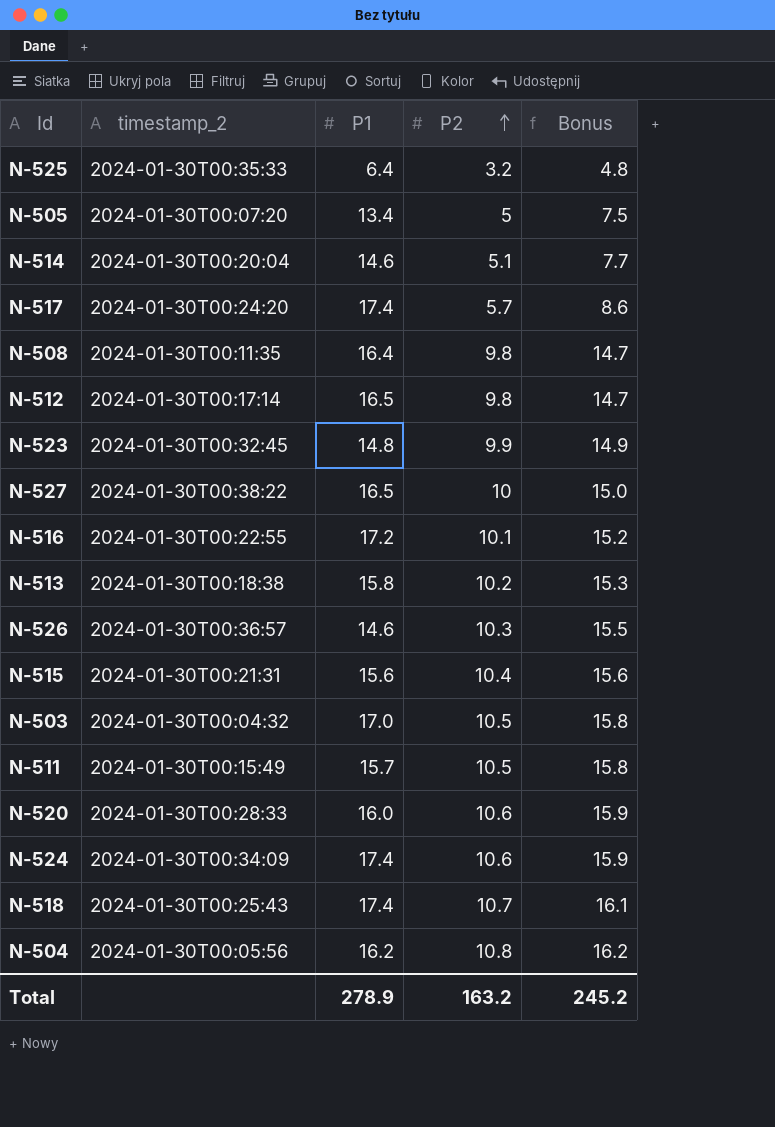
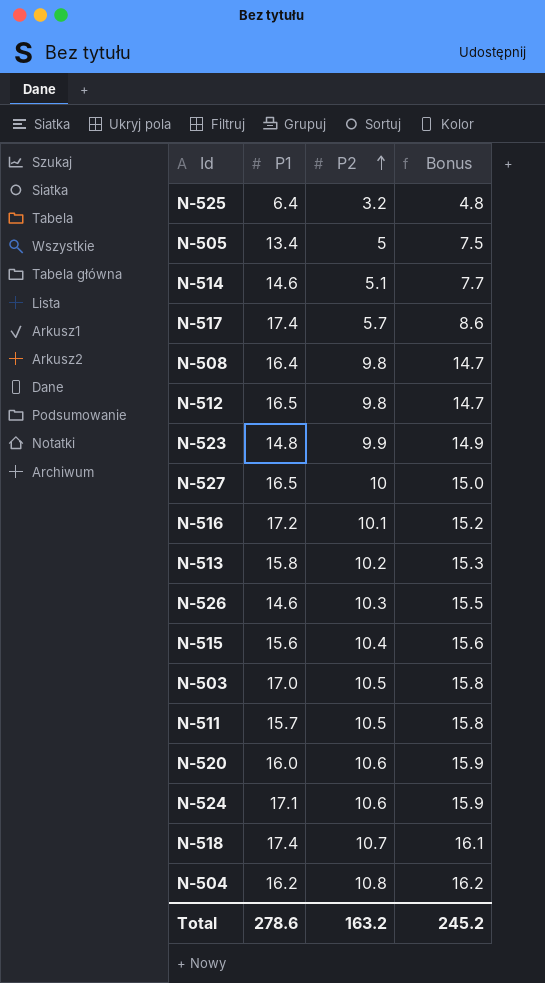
column timestamp_2 | position: 2 -> none
N-524 | P1: 17.4 -> 17.1
Total | P1: 278.9 -> 278.6

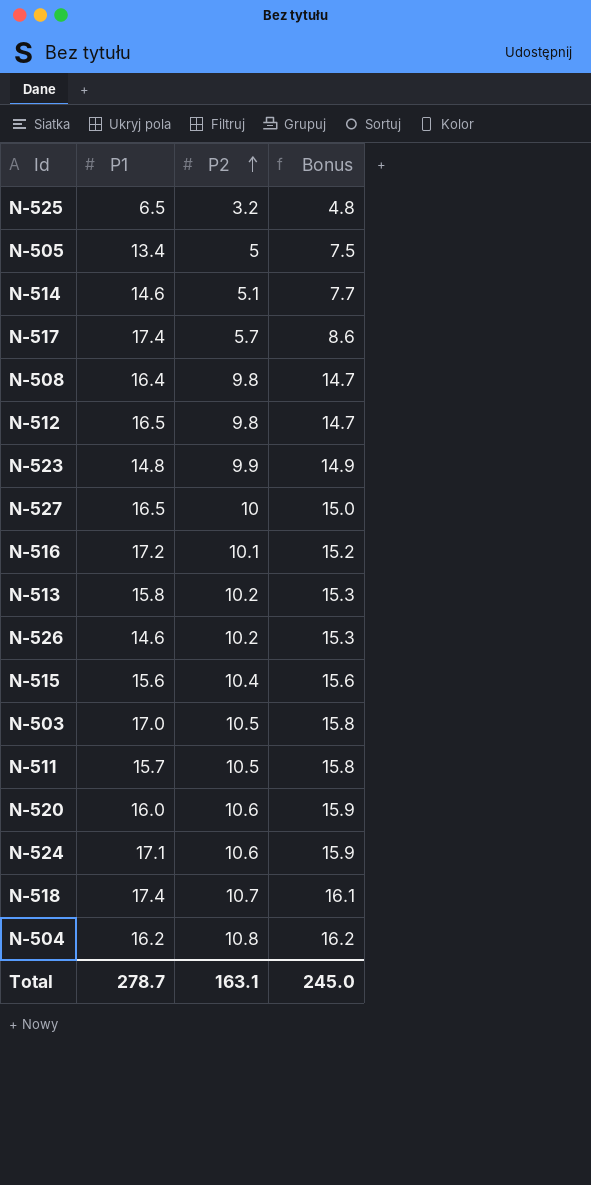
N-525 | P1: 6.4 -> 6.5
N-526 | P2: 10.3 -> 10.2
N-526 | Bonus: 15.5 -> 15.3
Total | P1: 278.6 -> 278.7
Total | P2: 163.2 -> 163.1
Total | Bonus: 245.2 -> 245.0

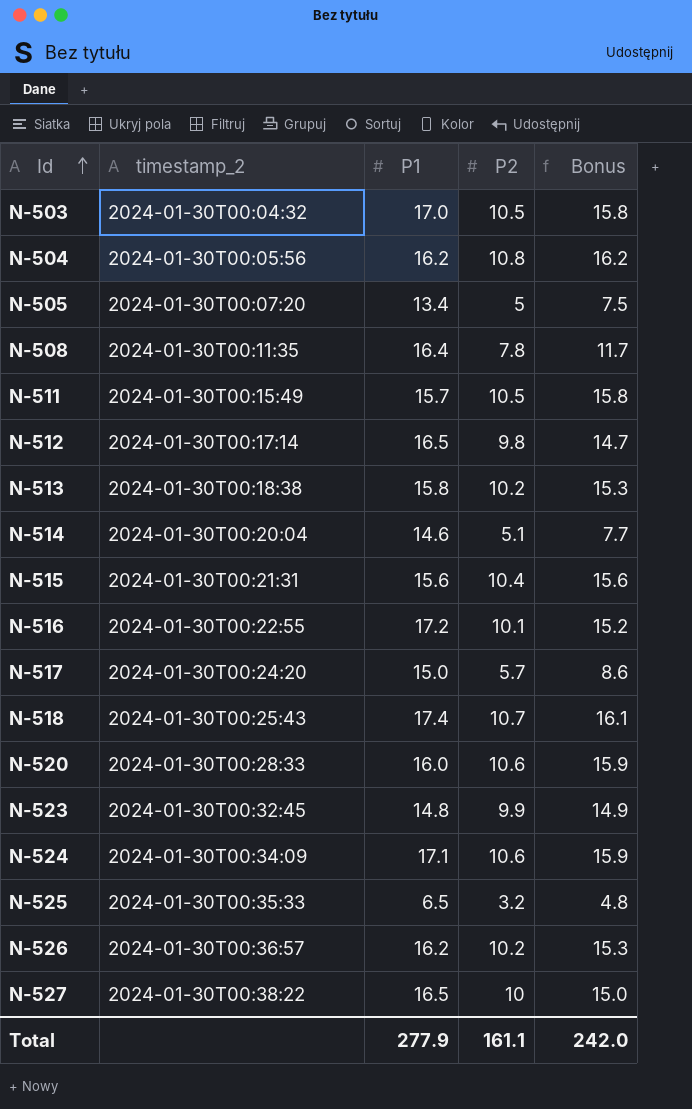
row order: P2 ascending -> Id ascending
column timestamp_2 | position: none -> 2
N-508 | P2: 9.8 -> 7.8
N-508 | Bonus: 14.7 -> 11.7
N-517 | P1: 17.4 -> 15.0
N-526 | P1: 14.6 -> 16.2
Total | P1: 278.7 -> 277.9
Total | P2: 163.1 -> 161.1
Total | Bonus: 245.0 -> 242.0

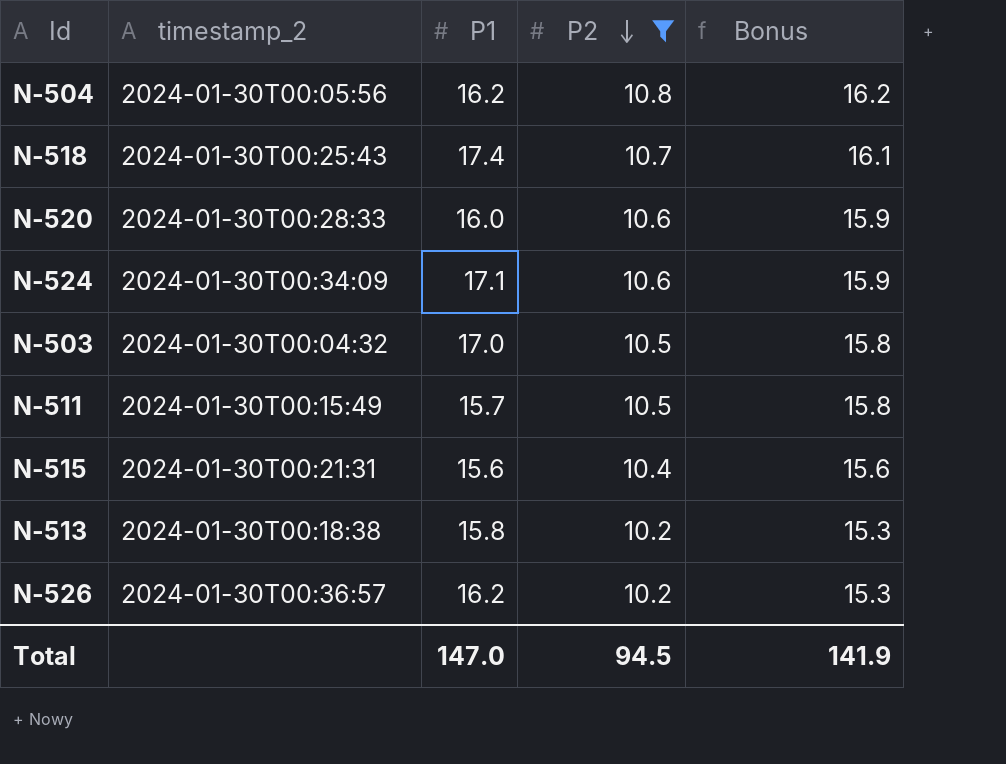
filter: none -> P2 >= 10.2
row order: Id ascending -> P2 descending
Total | P1: 277.9 -> 147.0
Total | P2: 161.1 -> 94.5
Total | Bonus: 242.0 -> 141.9

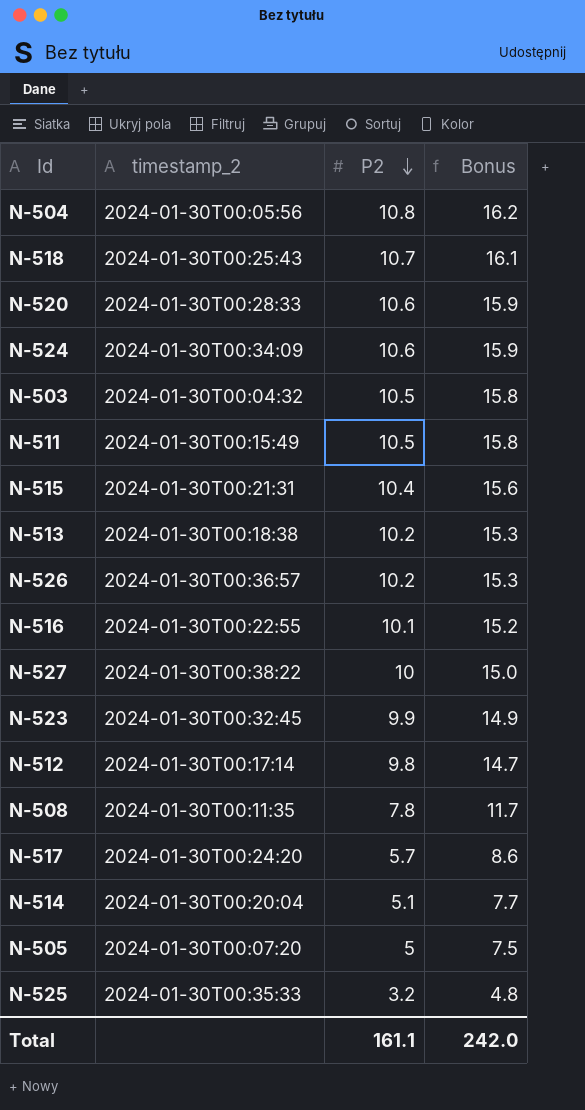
filter: P2 >= 10.2 -> none
column P1 | position: 3 -> none
Total | P2: 94.5 -> 161.1
Total | Bonus: 141.9 -> 242.0

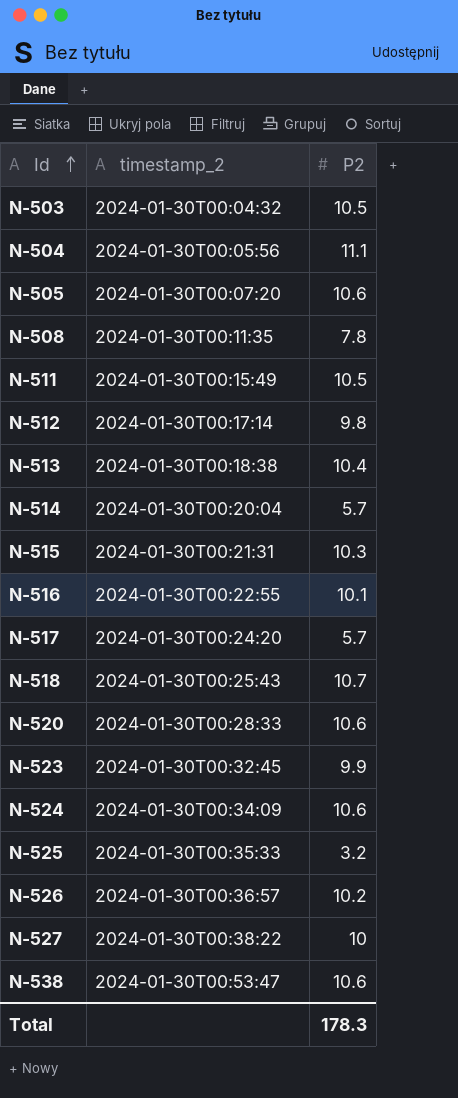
row order: P2 descending -> Id ascending
column Bonus | formula: [P2] * 1.5 -> none
N-504 | P2: 10.8 -> 11.1
N-505 | P2: 5 -> 10.6
N-513 | P2: 10.2 -> 10.4
N-514 | P2: 5.1 -> 5.7
N-515 | P2: 10.4 -> 10.3
row N-538: none -> 2024-01-30T00:53:47 | 10.6
Total | P2: 161.1 -> 178.3

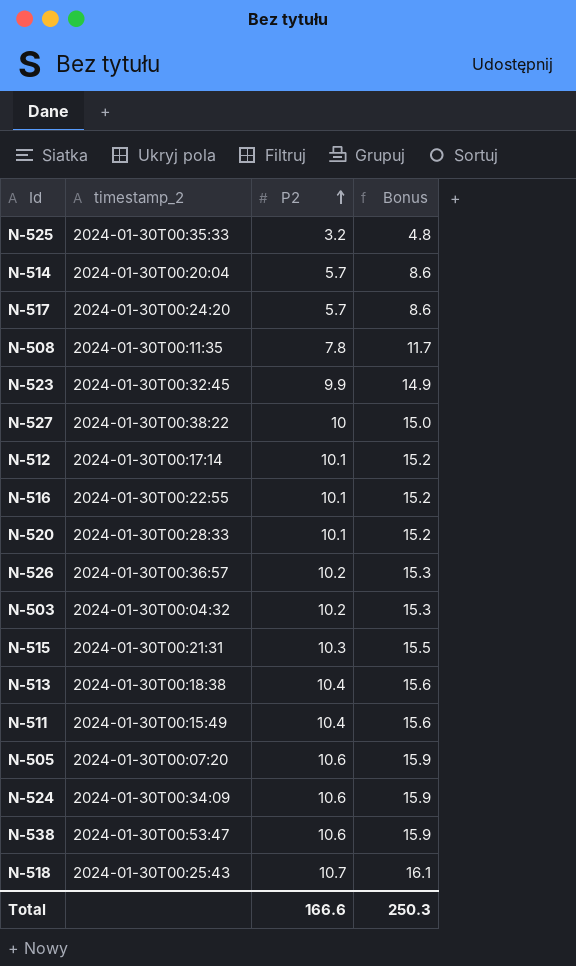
row order: Id ascending -> P2 ascending
column Bonus | formula: none -> [P2] * 1.5
row N-504: 2024-01-30T00:05:56 | 11.1 -> none
N-512 | P2: 9.8 -> 10.1
N-520 | P2: 10.6 -> 10.1
N-503 | P2: 10.5 -> 10.2
N-511 | P2: 10.5 -> 10.4
Total | P2: 178.3 -> 166.6

